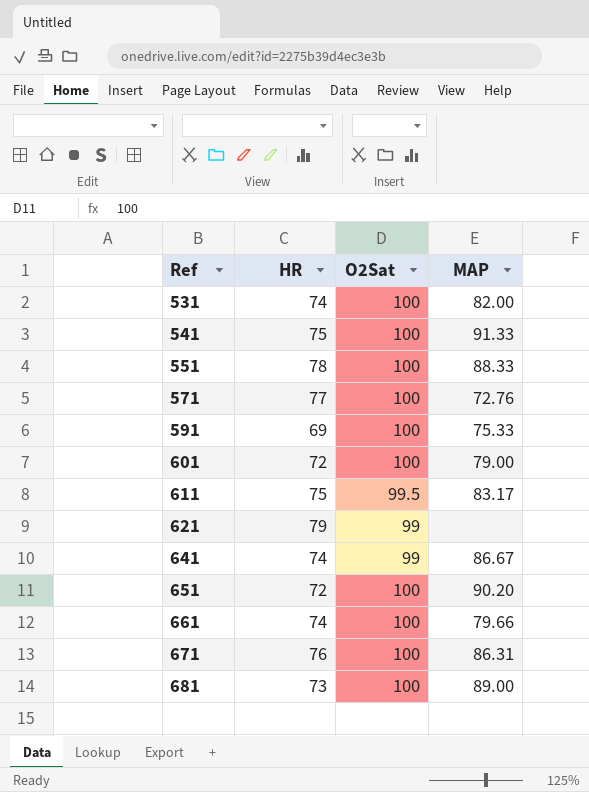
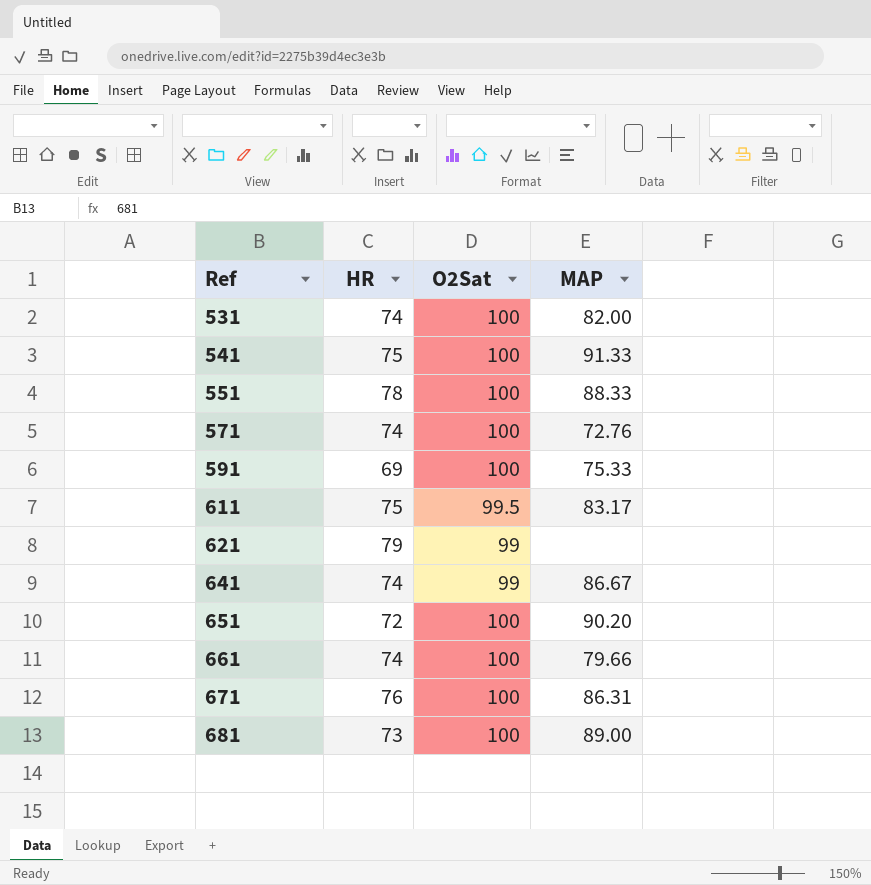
row 601: 72 | 100 | 79.00 -> none
571 | HR: 77 -> 74

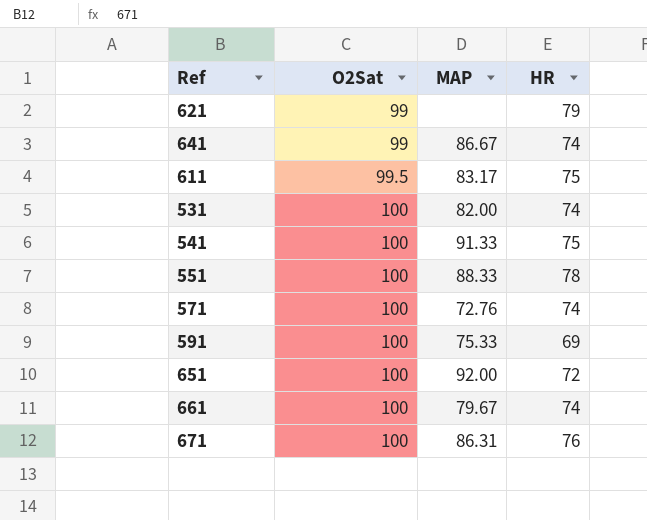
row order: Ref ascending -> O2Sat ascending
column HR | position: 2 -> 4
row 681: 73 | 100 | 89.00 -> none
651 | MAP: 90.20 -> 92.00
661 | MAP: 79.66 -> 79.67

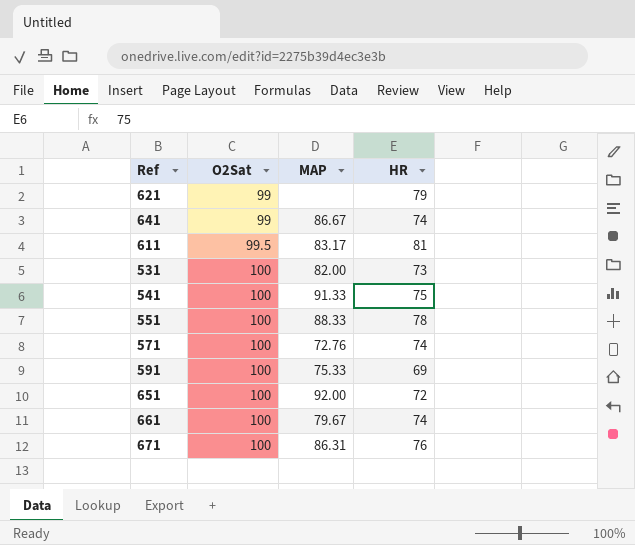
611 | HR: 75 -> 81
531 | HR: 74 -> 73

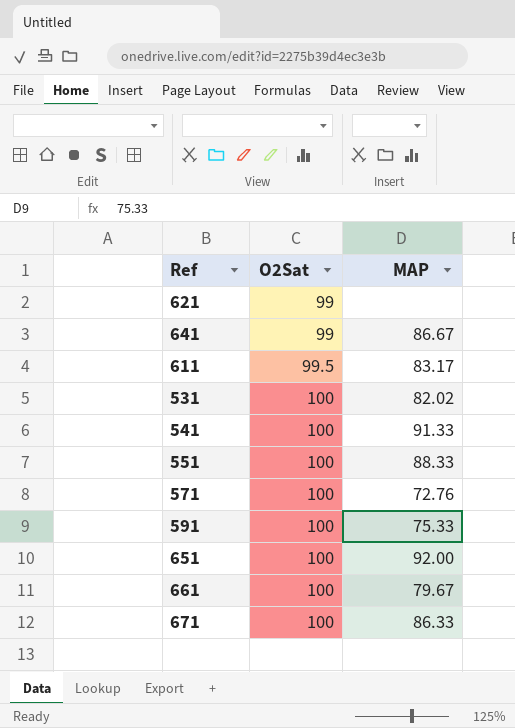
column HR | position: 4 -> none
531 | MAP: 82.00 -> 82.02
671 | MAP: 86.31 -> 86.33

